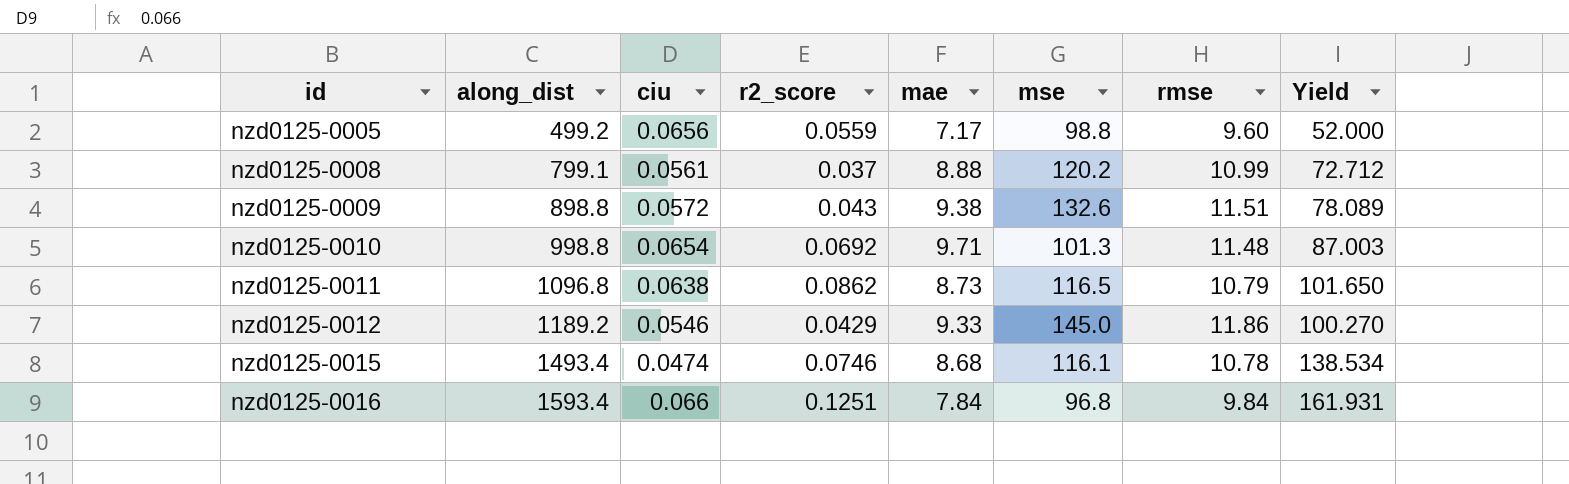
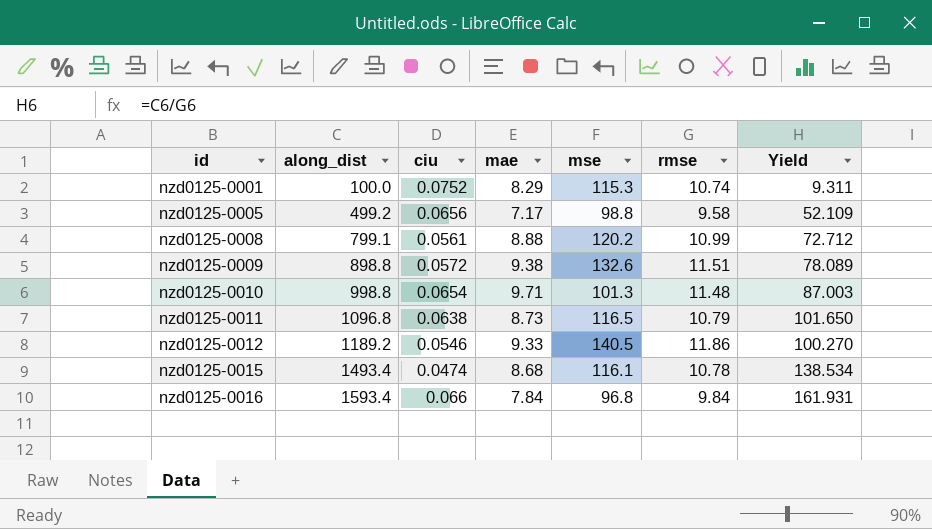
column r2_score | position: 4 -> none
row nzd0125-0001: none -> 100.0 | 0.0752 | 8.29 | 115.3 | 10.74 | 9.311
nzd0125-0005 | rmse: 9.60 -> 9.58
nzd0125-0005 | Yield: 52.000 -> 52.109
nzd0125-0012 | mse: 145.0 -> 140.5

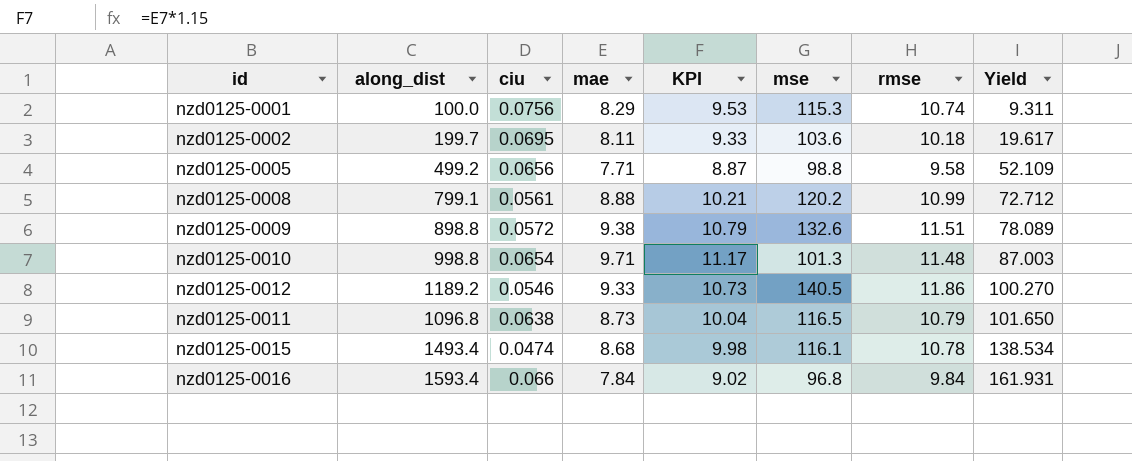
row order: id ascending -> Yield ascending
column KPI | formula: none -> [mae] * 1.15
nzd0125-0001 | ciu: 0.0752 -> 0.0756
row nzd0125-0002: none -> 199.7 | 0.0695 | 8.11 | 9.33 | 103.6 | 10.18 | 19.617
nzd0125-0005 | mae: 7.17 -> 7.71

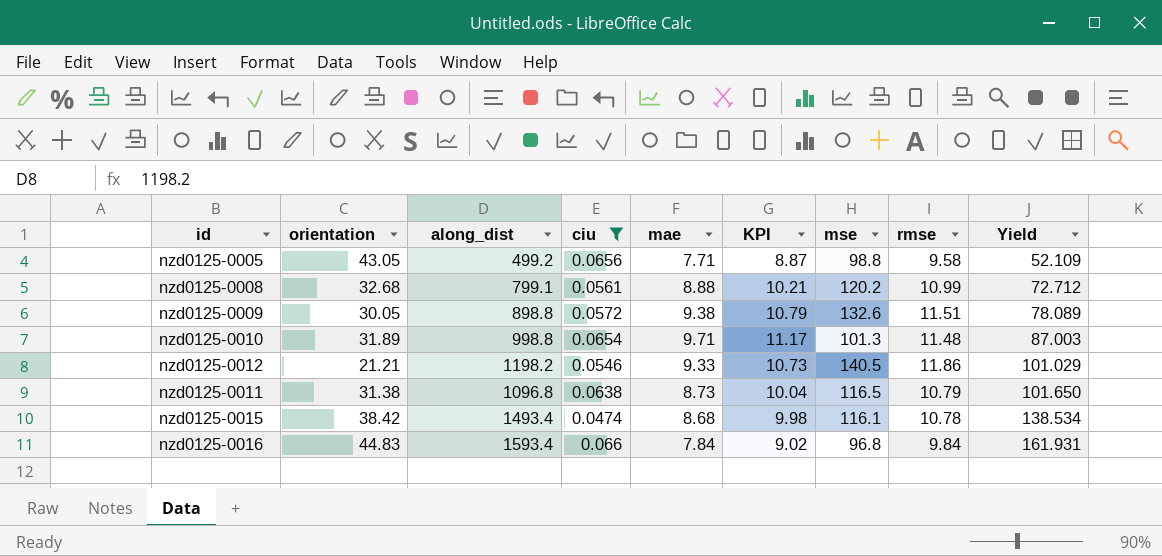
filter: none -> ciu <= 0.066
column orientation | position: none -> 2
nzd0125-0012 | along_dist: 1189.2 -> 1198.2
nzd0125-0012 | Yield: 100.270 -> 101.029

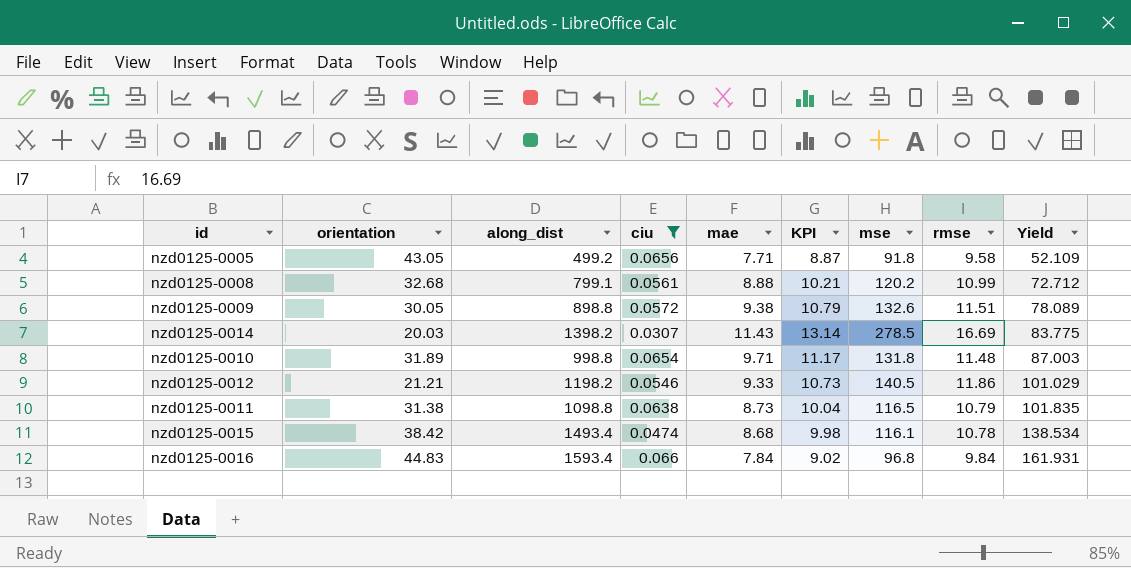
nzd0125-0005 | mse: 98.8 -> 91.8
row nzd0125-0014: none -> 20.03 | 1398.2 | 0.0307 | 11.43 | 13.14 | 278.5 | 16.69 | 83.775
nzd0125-0010 | mse: 101.3 -> 131.8
nzd0125-0011 | along_dist: 1096.8 -> 1098.8
nzd0125-0011 | Yield: 101.650 -> 101.835

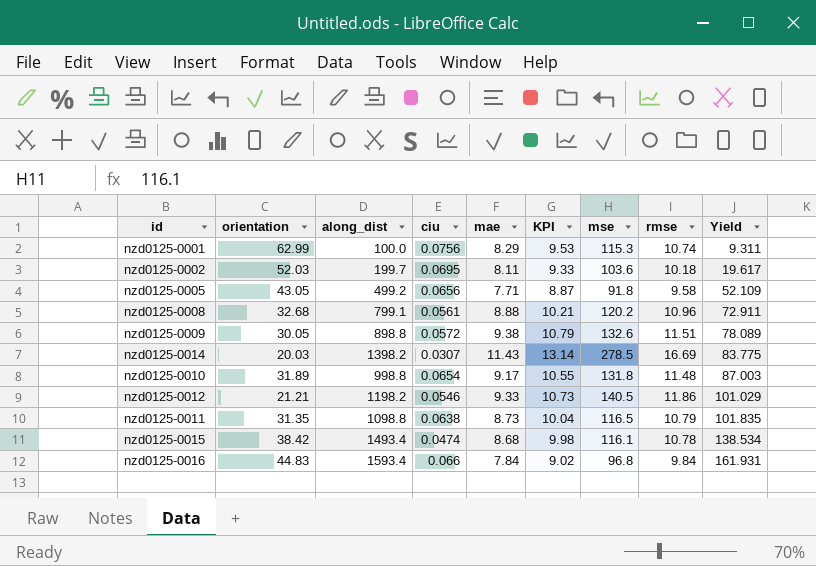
filter: ciu <= 0.066 -> none
nzd0125-0008 | rmse: 10.99 -> 10.96
nzd0125-0008 | Yield: 72.712 -> 72.911
nzd0125-0010 | mae: 9.71 -> 9.17
nzd0125-0010 | KPI: 11.17 -> 10.55
nzd0125-0011 | orientation: 31.38 -> 31.35

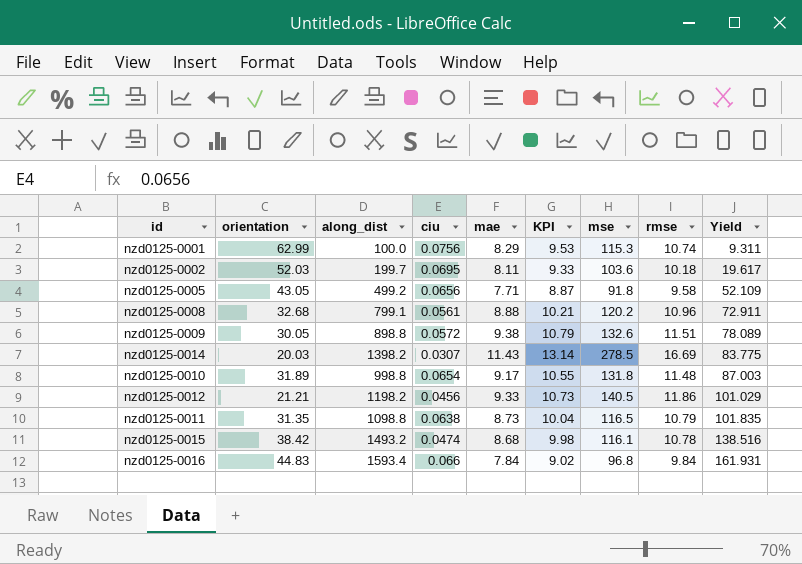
nzd0125-0012 | ciu: 0.0546 -> 0.0456
nzd0125-0015 | along_dist: 1493.4 -> 1493.2
nzd0125-0015 | Yield: 138.534 -> 138.516

